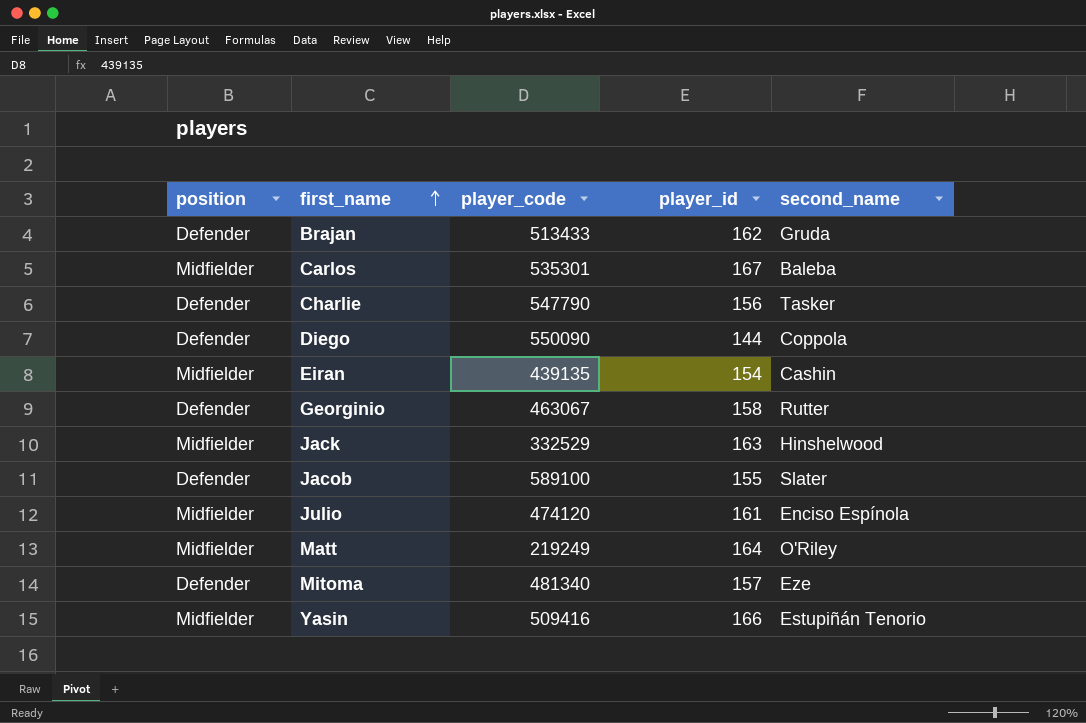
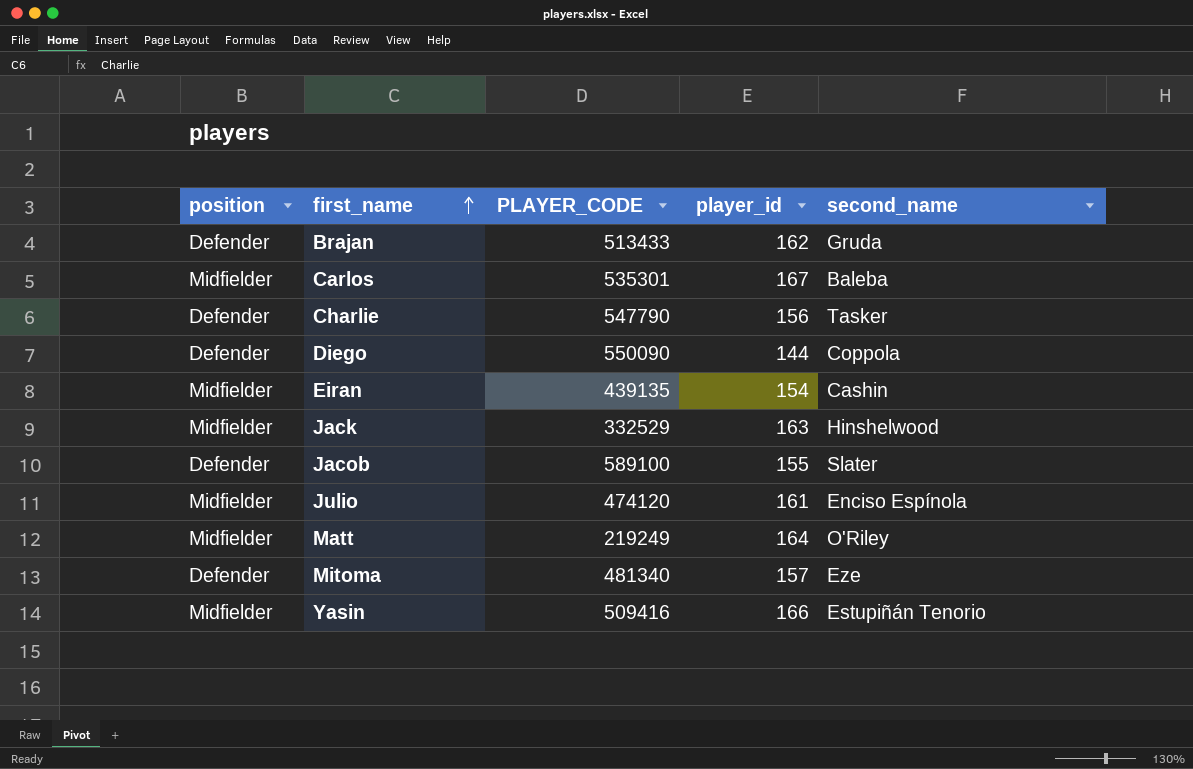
column name: player_code -> PLAYER_CODE
row Georginio: Defender | 463067 | 158 | Rutter -> none

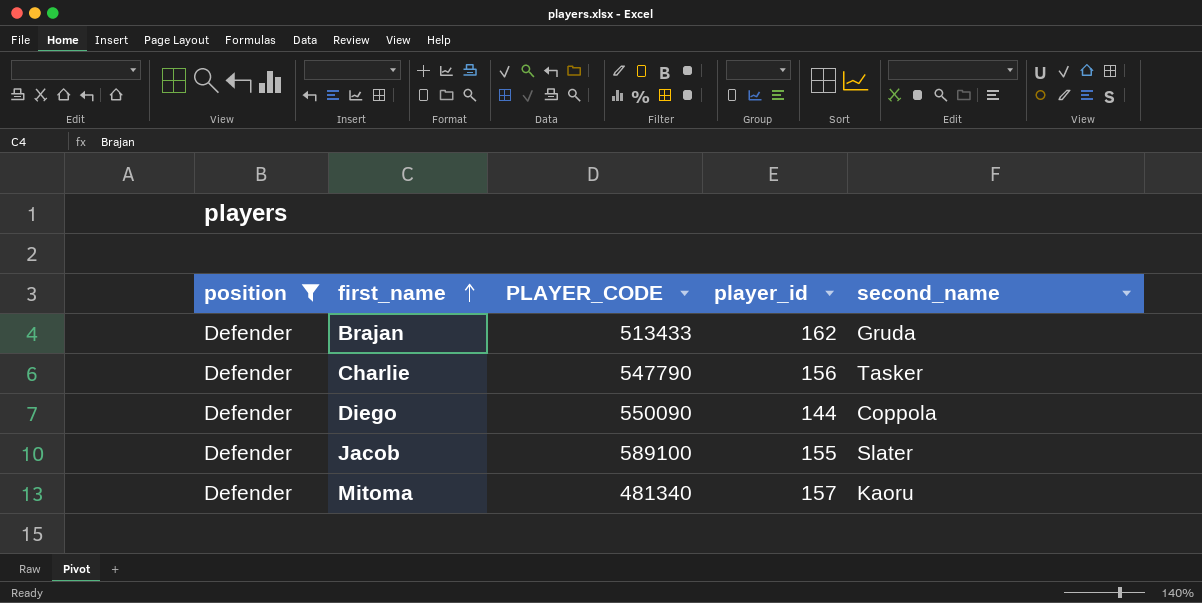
filter: none -> position = Defender
Mitoma | second_name: Eze -> Kaoru

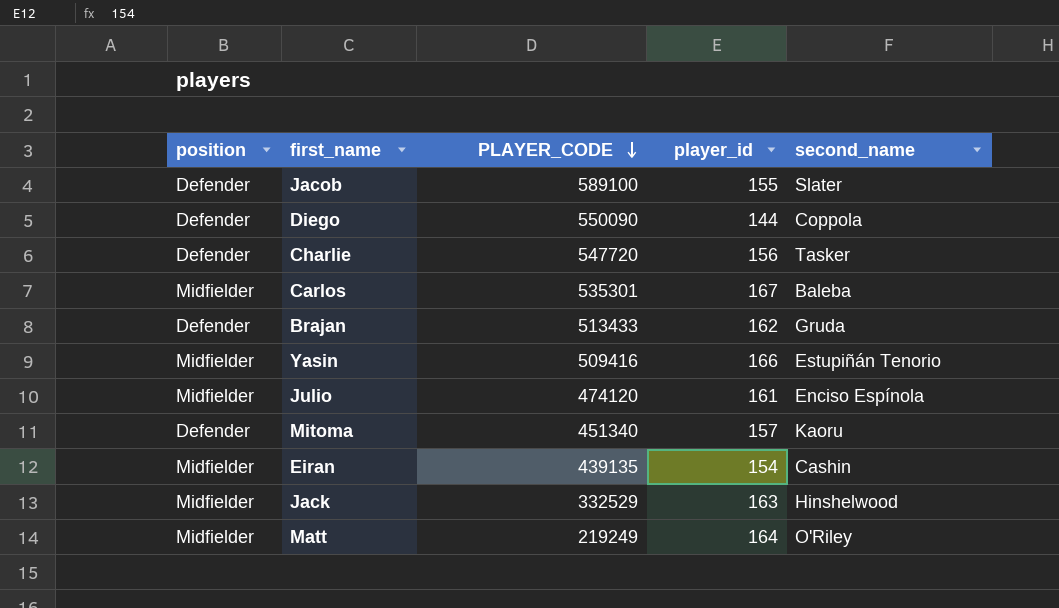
filter: position = Defender -> none
row order: first_name ascending -> PLAYER_CODE descending
Charlie | PLAYER_CODE: 547790 -> 547720
Mitoma | PLAYER_CODE: 481340 -> 451340

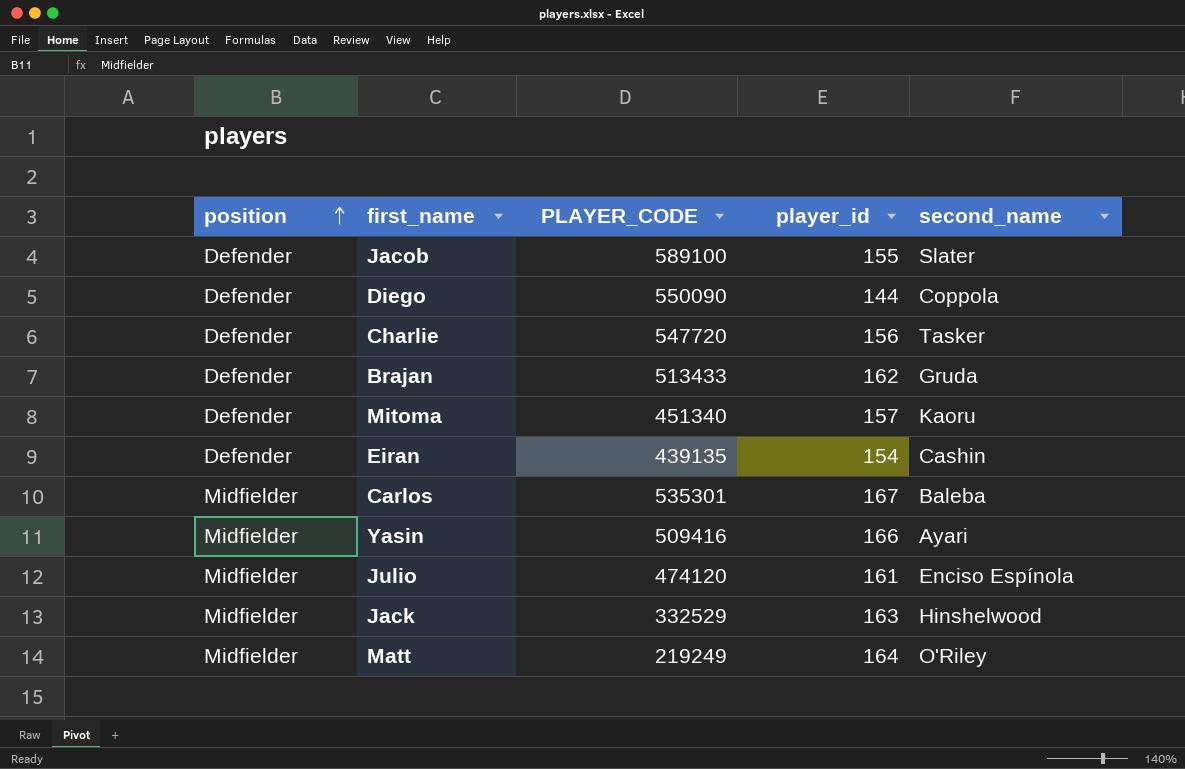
row order: PLAYER_CODE descending -> position ascending
Eiran | position: Midfielder -> Defender
Yasin | second_name: Estupiñán Tenorio -> Ayari

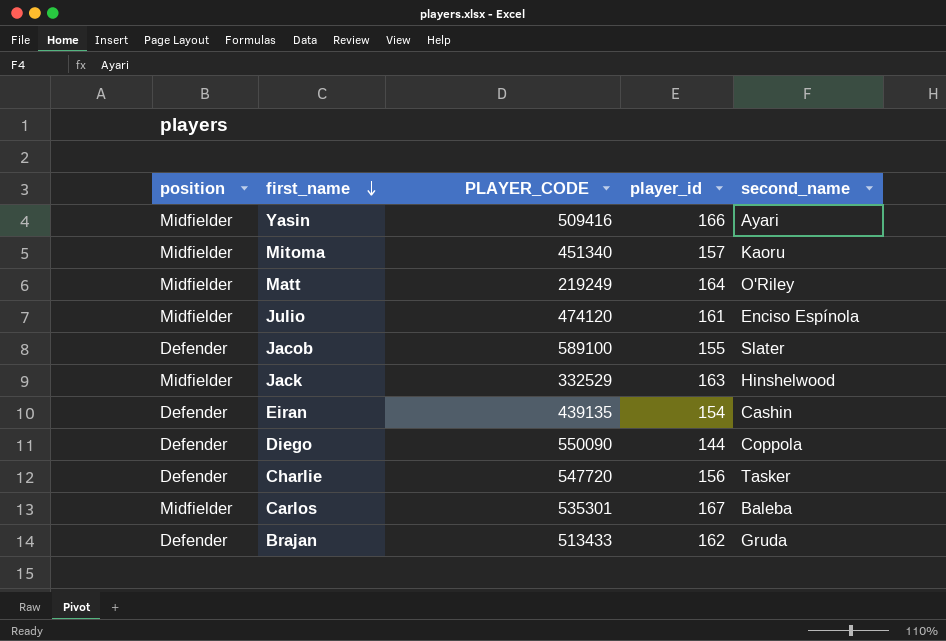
row order: position ascending -> first_name descending
Mitoma | position: Defender -> Midfielder

